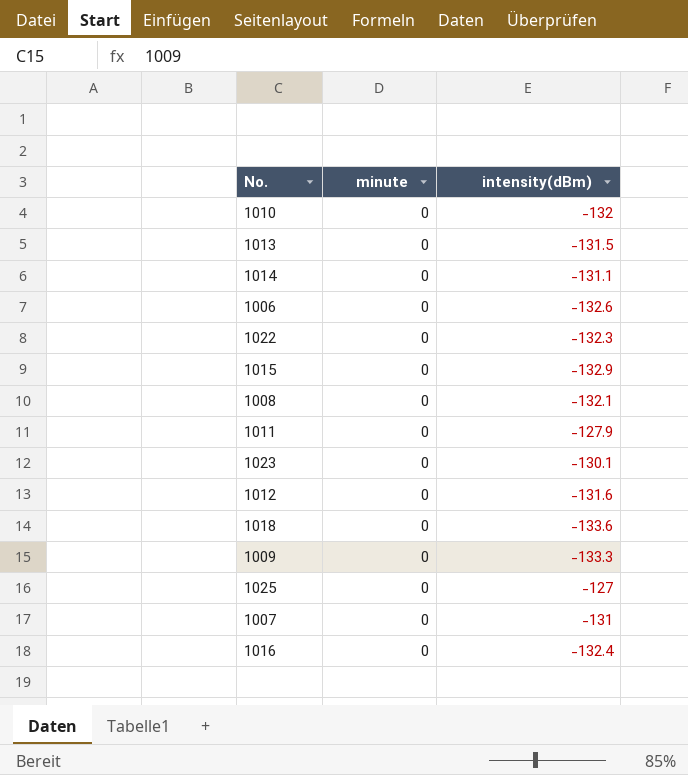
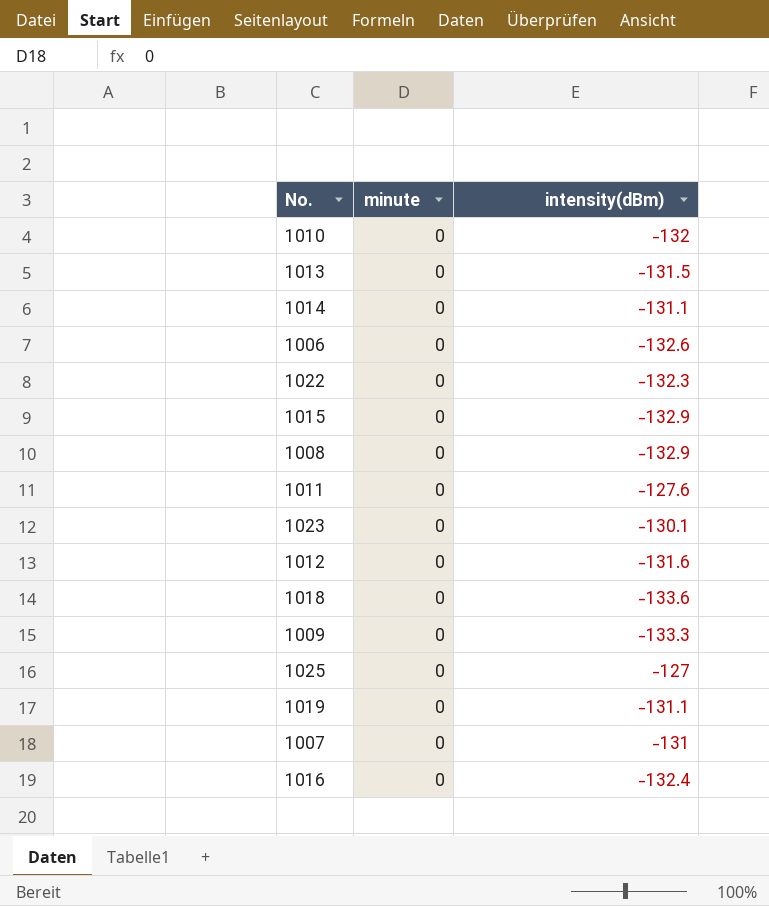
1008 | intensity(dBm): -132.1 -> -132.9
1011 | intensity(dBm): -127.9 -> -127.6
row 1019: none -> 0 | -131.1

